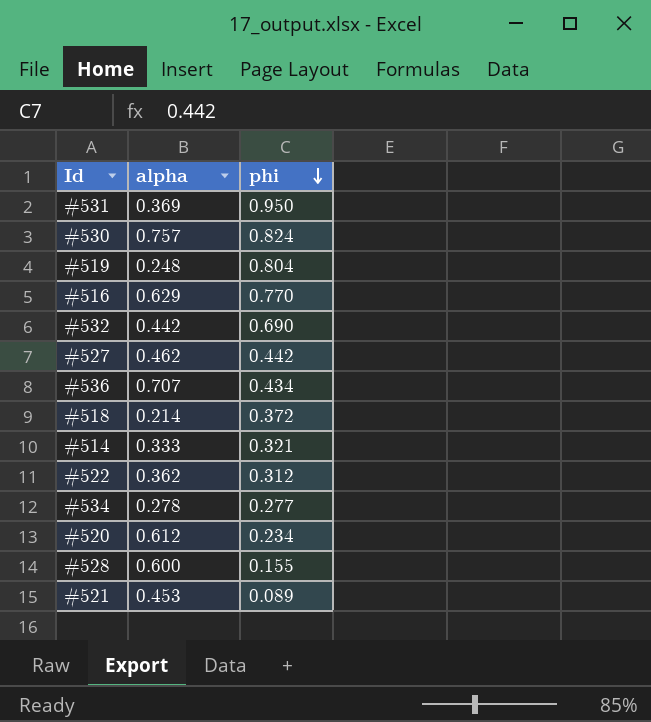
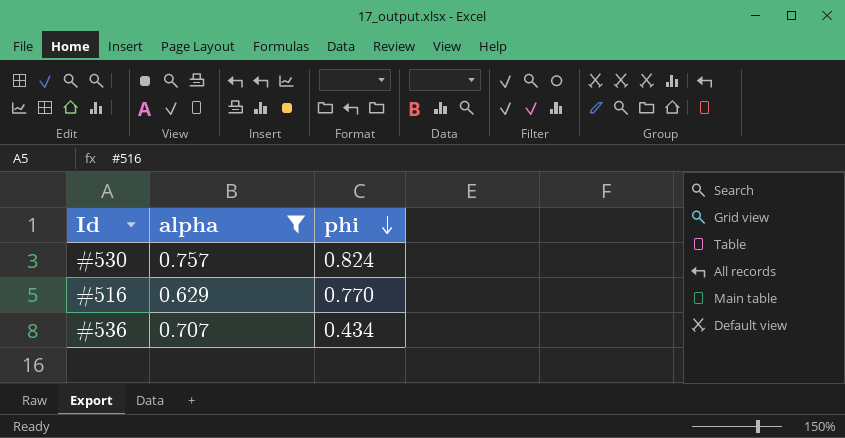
filter: none -> alpha >= 0.629

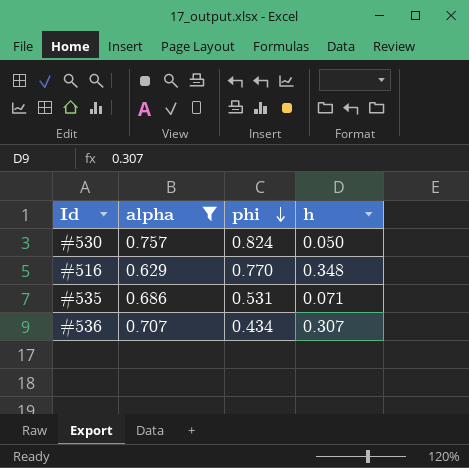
column h | position: none -> 4
row #535: none -> 0.686 | 0.531 | 0.071

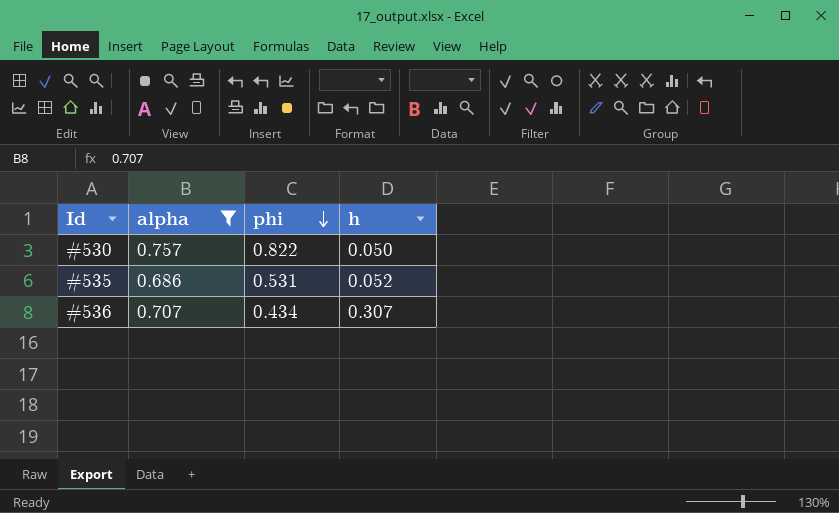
row #516: 0.629 | 0.770 | 0.348 -> none
#530 | phi: 0.824 -> 0.822
#535 | h: 0.071 -> 0.052

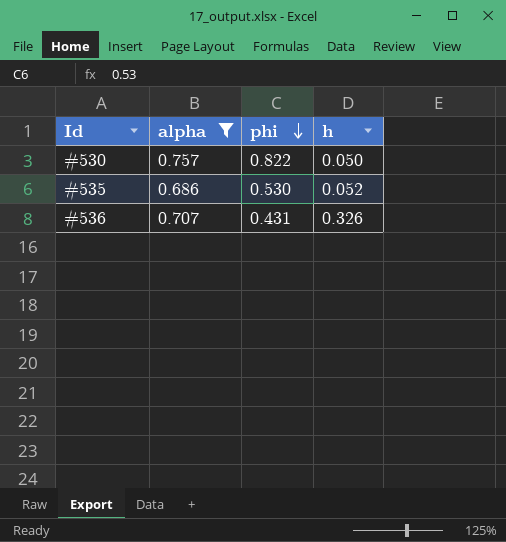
#535 | phi: 0.531 -> 0.530
#536 | phi: 0.434 -> 0.431
#536 | h: 0.307 -> 0.326

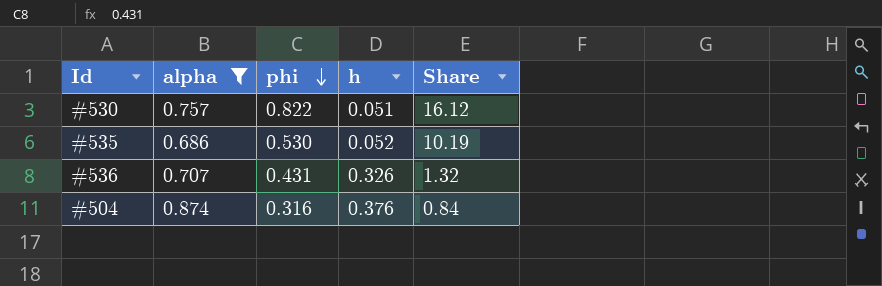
column Share | formula: none -> [phi] / [h]
#530 | h: 0.050 -> 0.051
row #504: none -> 0.874 | 0.316 | 0.376 | 0.84

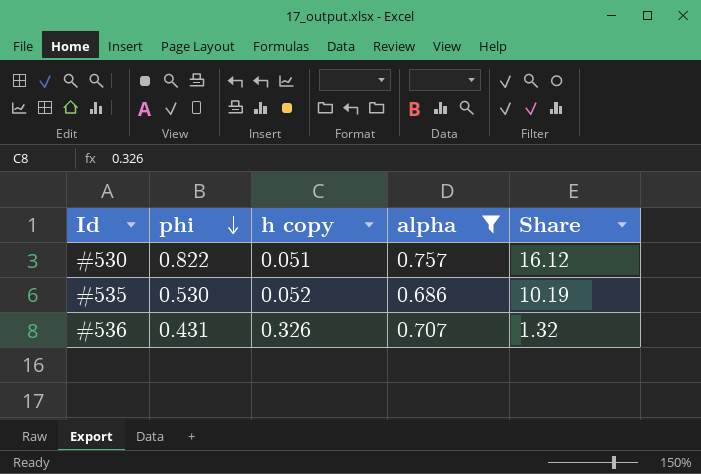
column name: h -> h copy
column alpha | position: 2 -> 4
row #504: 0.874 | 0.316 | 0.376 | 0.84 -> none

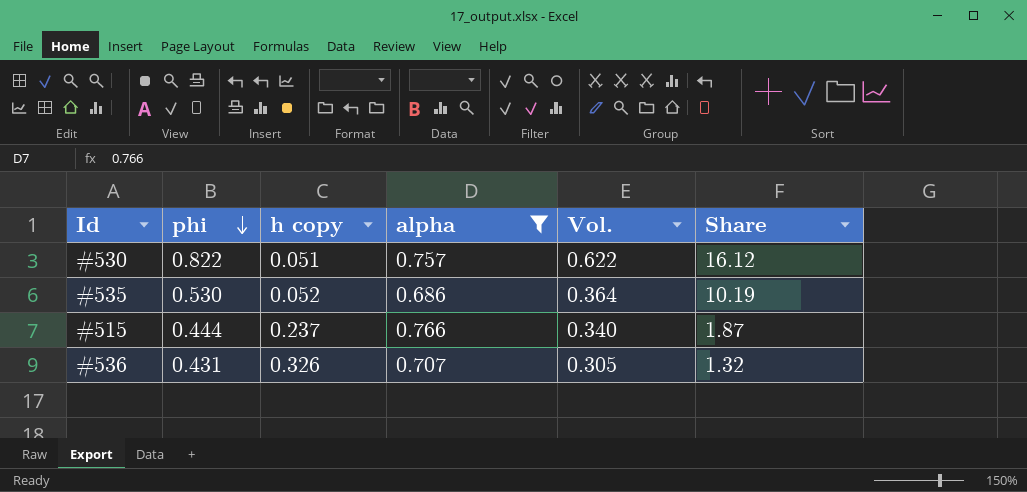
column Vol. | formula: none -> [phi] * [alpha]
row #515: none -> 0.444 | 0.237 | 0.766 | 0.340 | 1.87

